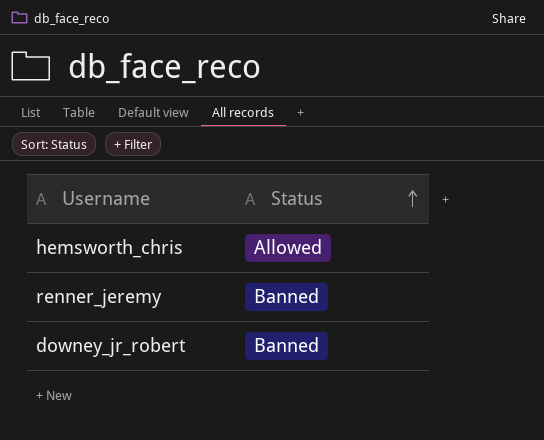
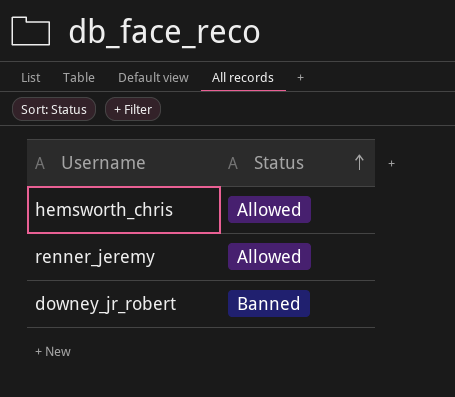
renner_jeremy | Status: Banned -> Allowed

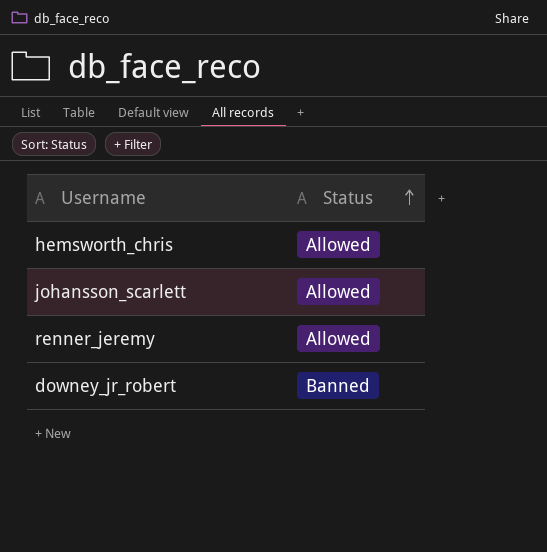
row johansson_scarlett: none -> Allowed

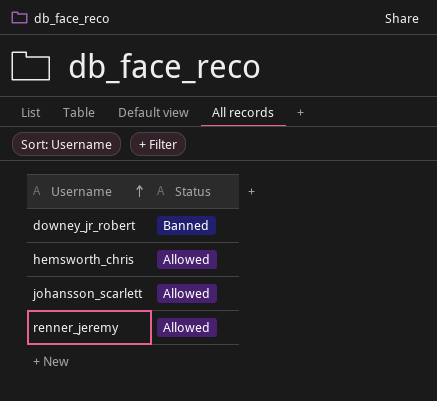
row order: Status ascending -> Username ascending

